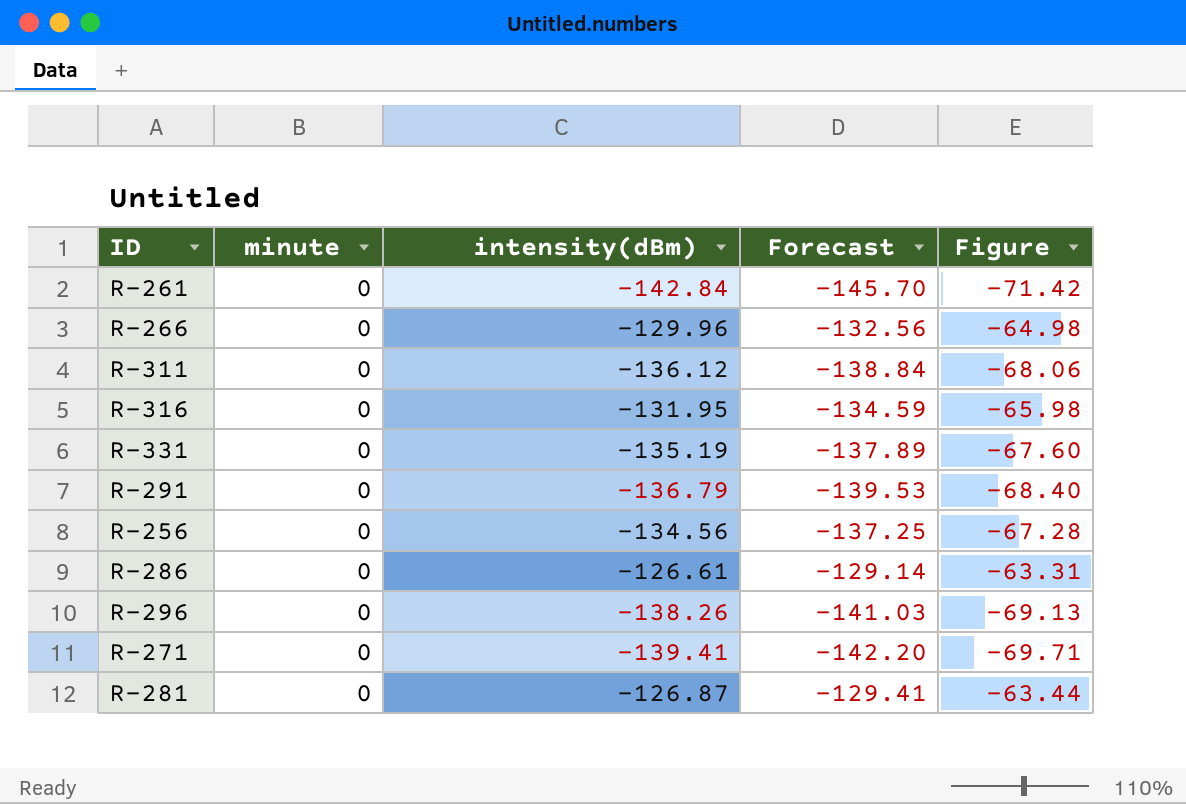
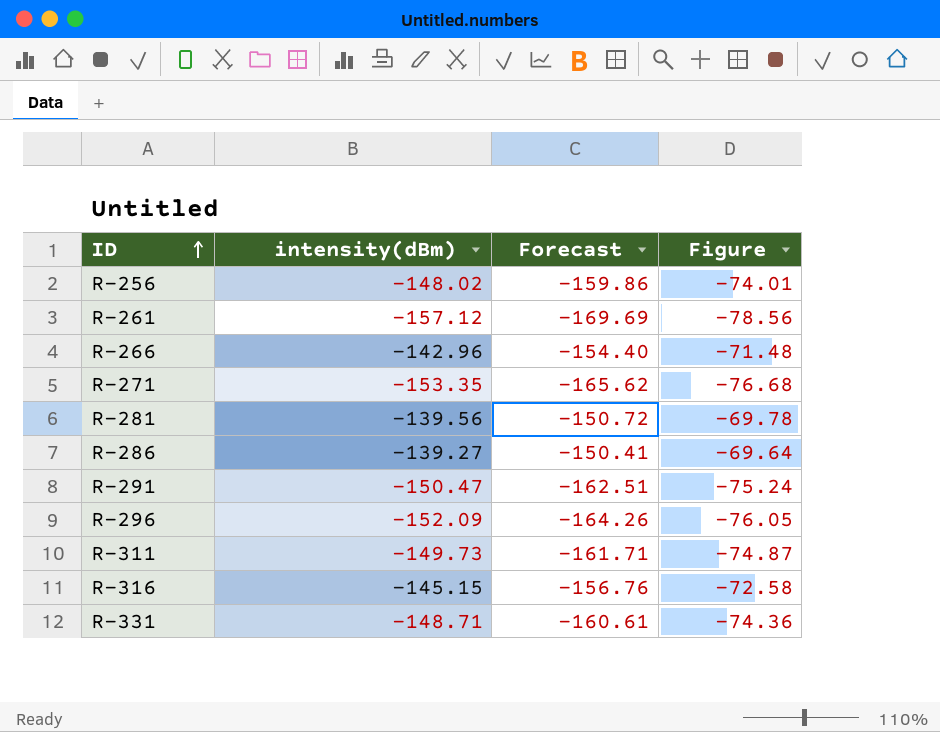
row order: none -> ID ascending
column minute | position: 2 -> none
column Forecast | formula: [intensity(dBm)] * 1.02 -> [intensity(dBm)] * 1.08
R-256 | intensity(dBm): -134.56 -> -148.02
R-256 | Figure: -67.28 -> -74.01
R-261 | intensity(dBm): -142.84 -> -157.12
R-261 | Figure: -71.42 -> -78.56
R-266 | intensity(dBm): -129.96 -> -142.96
R-266 | Figure: -64.98 -> -71.48
R-271 | intensity(dBm): -139.41 -> -153.35
R-271 | Figure: -69.71 -> -76.68
R-281 | intensity(dBm): -126.87 -> -139.56
R-281 | Figure: -63.44 -> -69.78
R-286 | intensity(dBm): -126.61 -> -139.27
R-286 | Figure: -63.31 -> -69.64
R-291 | intensity(dBm): -136.79 -> -150.47
R-291 | Figure: -68.40 -> -75.24
R-296 | intensity(dBm): -138.26 -> -152.09
R-296 | Figure: -69.13 -> -76.05
R-311 | intensity(dBm): -136.12 -> -149.73
R-311 | Figure: -68.06 -> -74.87
R-316 | intensity(dBm): -131.95 -> -145.15
R-316 | Figure: -65.98 -> -72.58
R-331 | intensity(dBm): -135.19 -> -148.71
R-331 | Figure: -67.60 -> -74.36

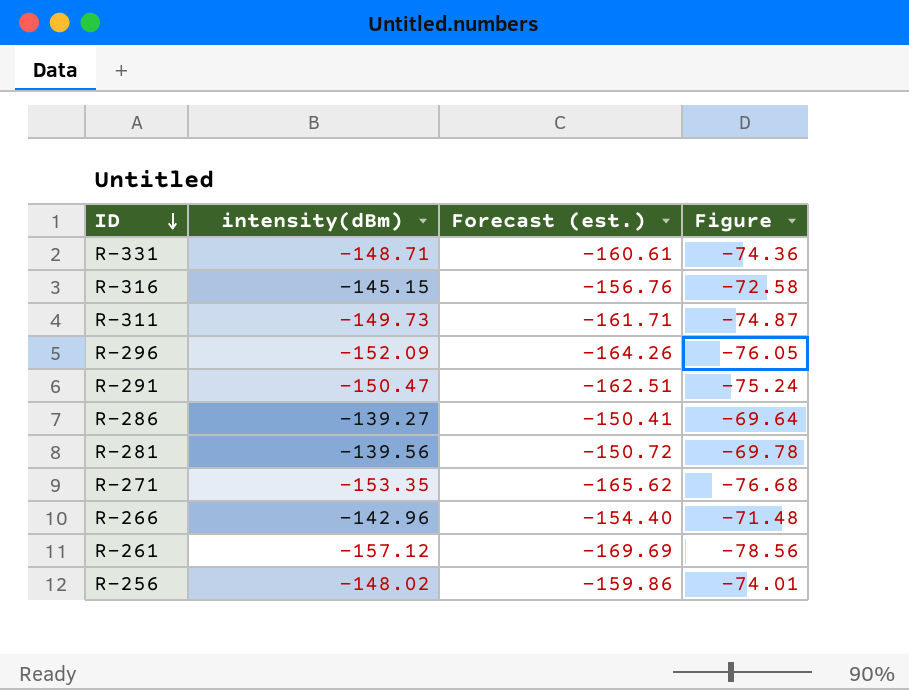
row order: ID ascending -> ID descending
column name: Forecast -> Forecast (est.)

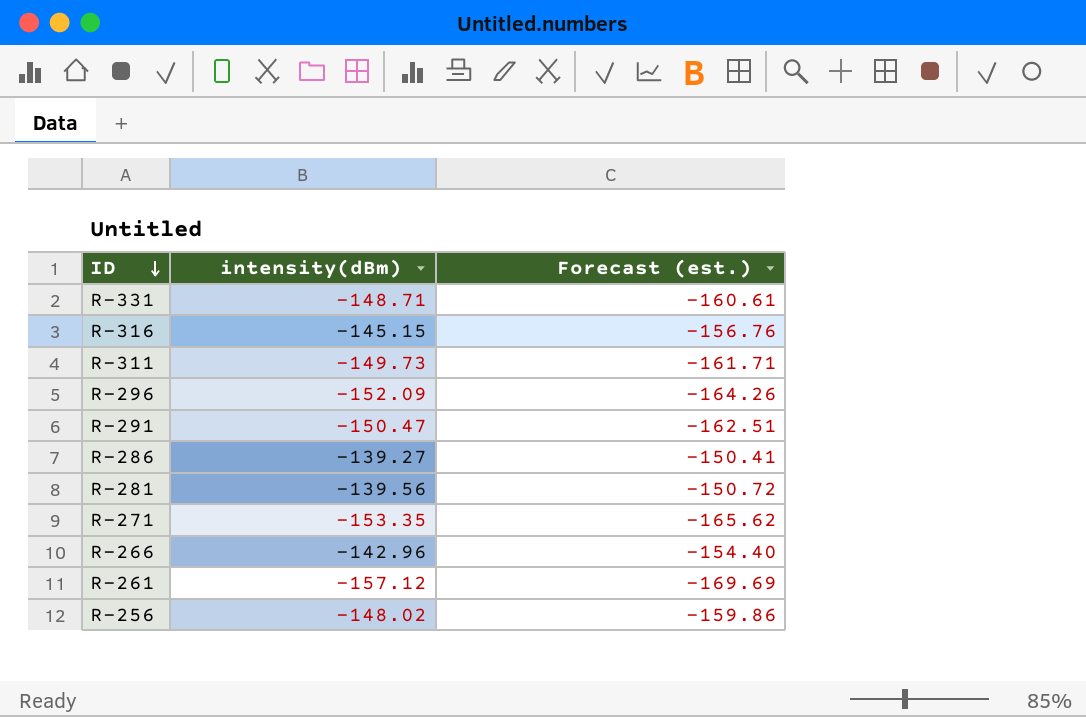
column Figure | formula: [intensity(dBm)] * 0.5 -> none

